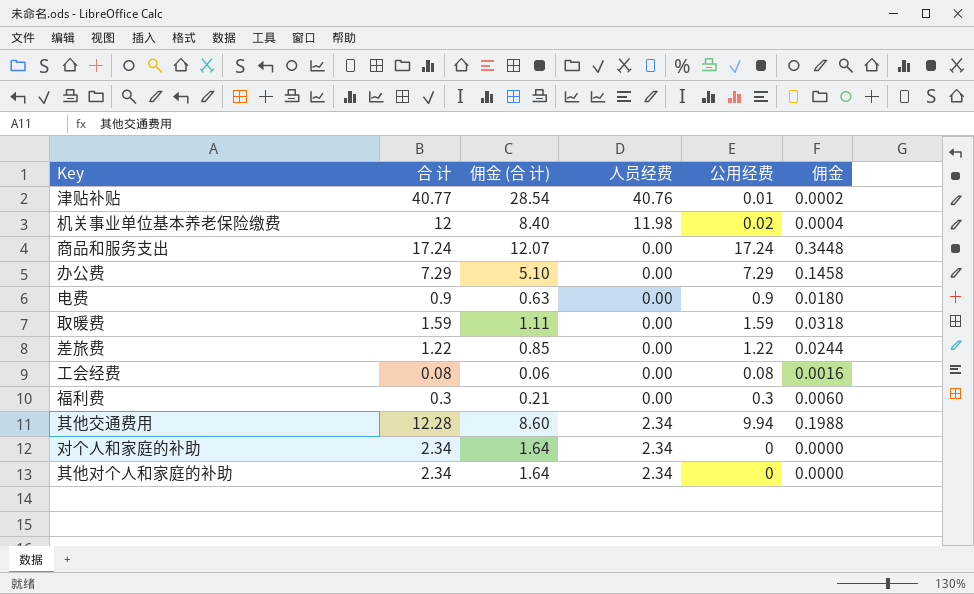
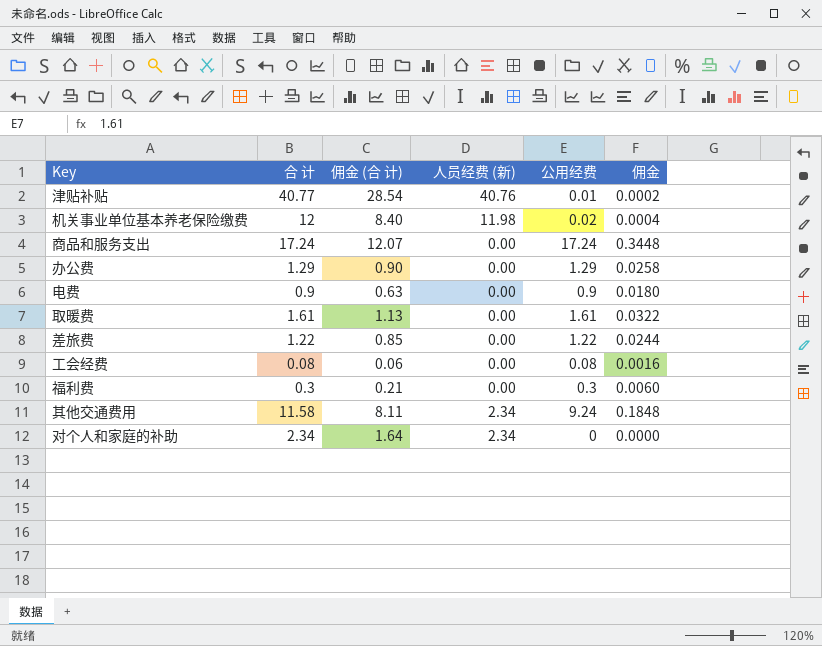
column name: 人员经费 -> 人员经费 (新)
row 其他对个人和家庭的补助: 2.34 | 1.64 | 2.34 | 0 | 0.0000 -> none
办公费 | 合 计: 7.29 -> 1.29
办公费 | 佣金 (合 计): 5.10 -> 0.90
办公费 | 公用经费: 7.29 -> 1.29
办公费 | 佣金: 0.1458 -> 0.0258
取暖费 | 合 计: 1.59 -> 1.61
取暖费 | 佣金 (合 计): 1.11 -> 1.13
取暖费 | 公用经费: 1.59 -> 1.61
取暖费 | 佣金: 0.0318 -> 0.0322
其他交通费用 | 合 计: 12.28 -> 11.58
其他交通费用 | 佣金 (合 计): 8.60 -> 8.11
其他交通费用 | 公用经费: 9.94 -> 9.24
其他交通费用 | 佣金: 0.1988 -> 0.1848

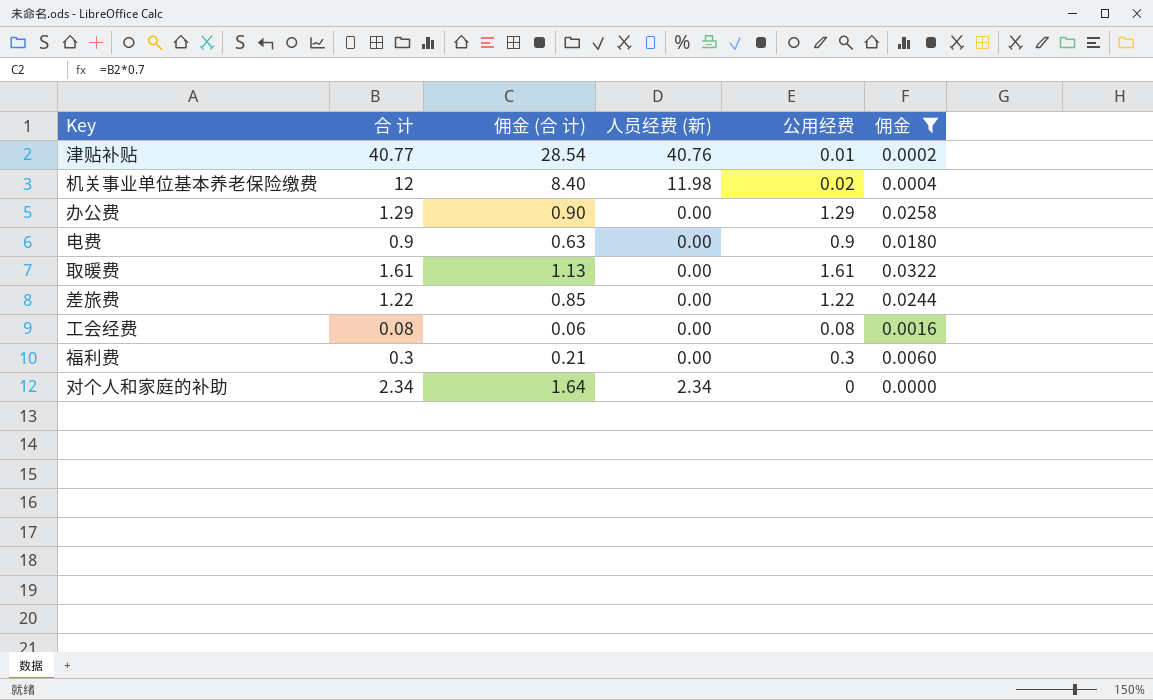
filter: none -> 佣金 <= 0.0322

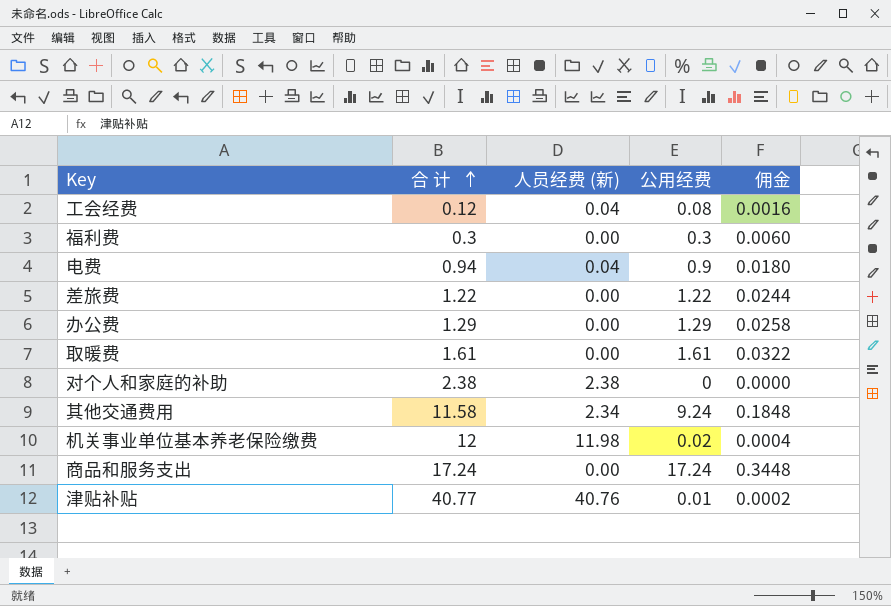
filter: 佣金 <= 0.0322 -> none
row order: none -> 合 计 ascending
column 佣金 (合 计) | formula: [合 计] * 0.7 -> none
工会经费 | 合 计: 0.08 -> 0.12
工会经费 | 人员经费 (新): 0.00 -> 0.04
电费 | 合 计: 0.9 -> 0.94
电费 | 人员经费 (新): 0.00 -> 0.04
对个人和家庭的补助 | 合 计: 2.34 -> 2.38
对个人和家庭的补助 | 人员经费 (新): 2.34 -> 2.38

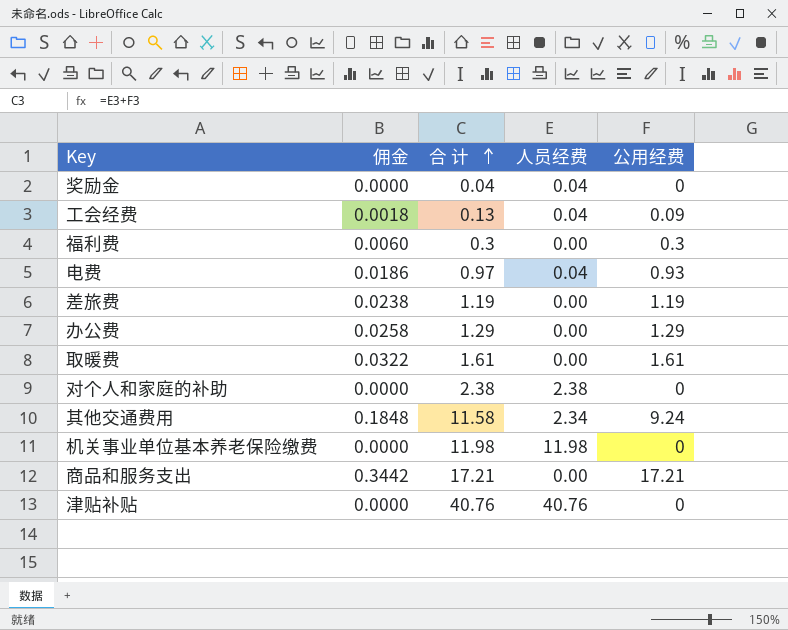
column 佣金 | position: 5 -> 2
column name: 人员经费 (新) -> 人员经费
row 奖励金: none -> 0.0000 | 0.04 | 0.04 | 0
工会经费 | 佣金: 0.0016 -> 0.0018
工会经费 | 合 计: 0.12 -> 0.13
工会经费 | 公用经费: 0.08 -> 0.09
电费 | 佣金: 0.0180 -> 0.0186
电费 | 合 计: 0.94 -> 0.97
电费 | 公用经费: 0.9 -> 0.93
差旅费 | 佣金: 0.0244 -> 0.0238
差旅费 | 合 计: 1.22 -> 1.19
差旅费 | 公用经费: 1.22 -> 1.19
机关事业单位基本养老保险缴费 | 佣金: 0.0004 -> 0.0000
机关事业单位基本养老保险缴费 | 合 计: 12 -> 11.98
机关事业单位基本养老保险缴费 | 公用经费: 0.02 -> 0
商品和服务支出 | 佣金: 0.3448 -> 0.3442
商品和服务支出 | 合 计: 17.24 -> 17.21
商品和服务支出 | 公用经费: 17.24 -> 17.21
津贴补贴 | 佣金: 0.0002 -> 0.0000
津贴补贴 | 合 计: 40.77 -> 40.76
津贴补贴 | 公用经费: 0.01 -> 0

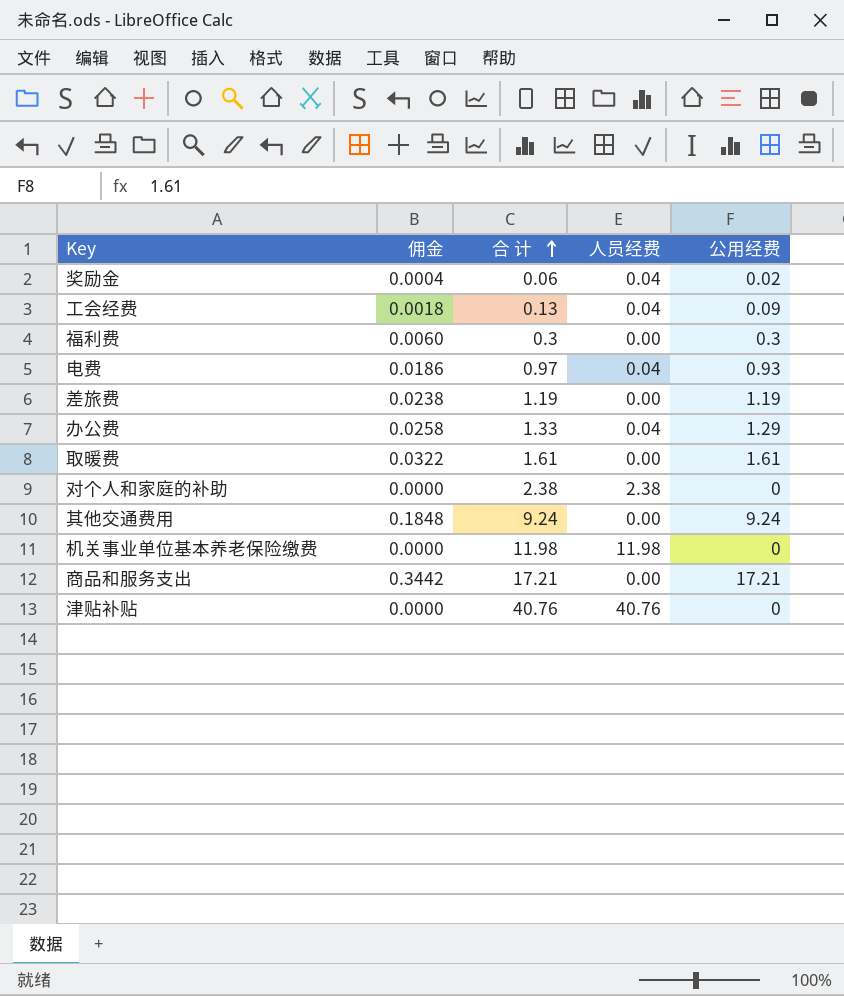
奖励金 | 佣金: 0.0000 -> 0.0004
奖励金 | 合 计: 0.04 -> 0.06
奖励金 | 公用经费: 0 -> 0.02
办公费 | 合 计: 1.29 -> 1.33
办公费 | 人员经费: 0.00 -> 0.04
其他交通费用 | 合 计: 11.58 -> 9.24
其他交通费用 | 人员经费: 2.34 -> 0.00

